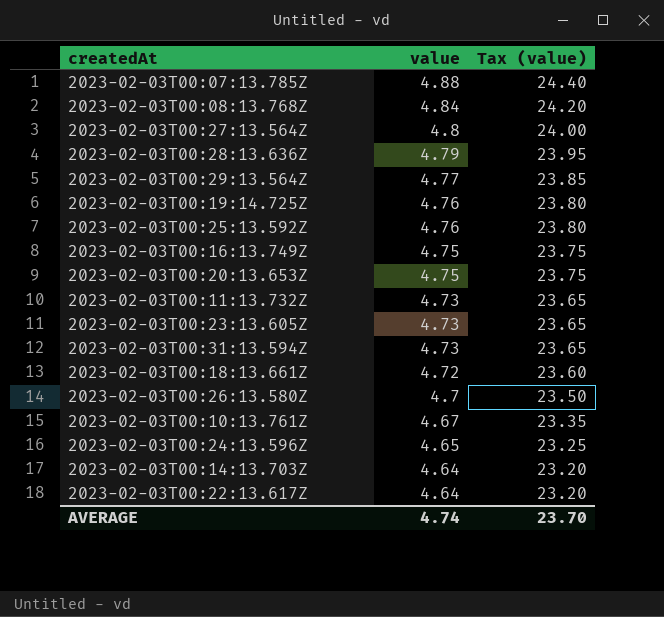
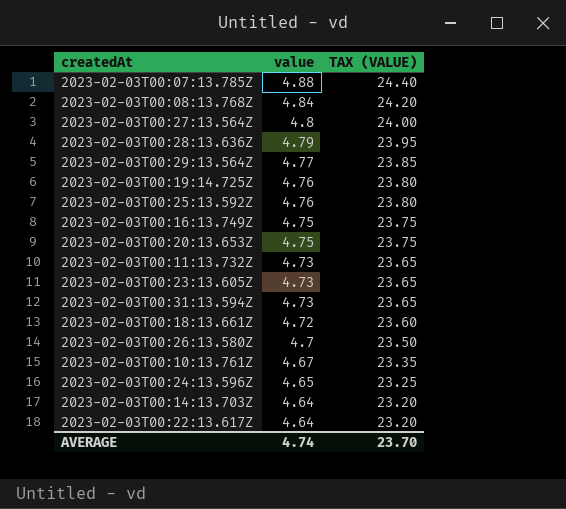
column name: Tax (value) -> TAX (VALUE)

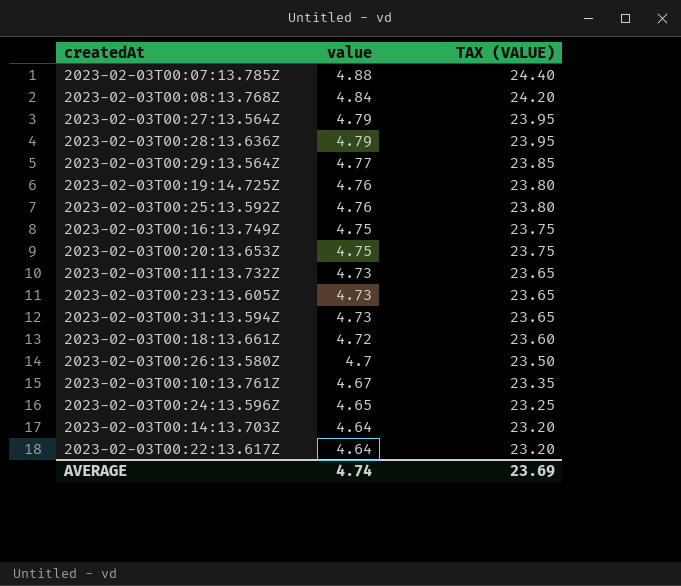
2023-02-03T00:27:13.564Z | value: 4.8 -> 4.79
2023-02-03T00:27:13.564Z | TAX (VALUE): 24.00 -> 23.95
AVERAGE | TAX (VALUE): 23.70 -> 23.69

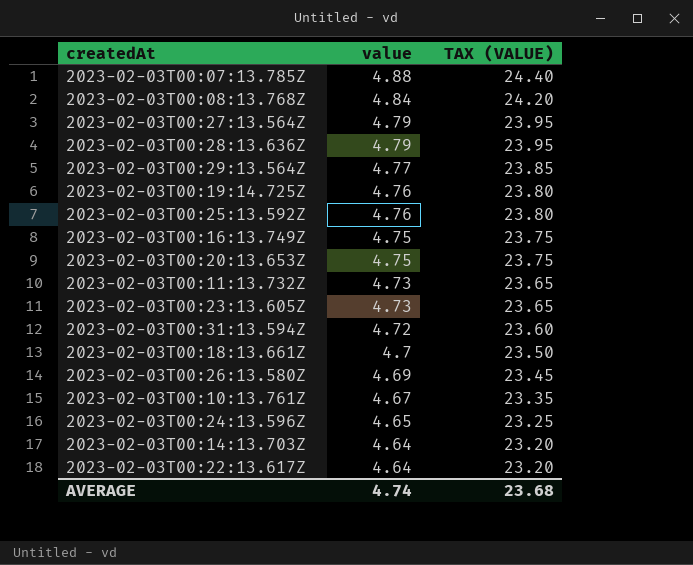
2023-02-03T00:31:13.594Z | value: 4.73 -> 4.72
2023-02-03T00:31:13.594Z | TAX (VALUE): 23.65 -> 23.60
2023-02-03T00:18:13.661Z | value: 4.72 -> 4.7
2023-02-03T00:18:13.661Z | TAX (VALUE): 23.60 -> 23.50
2023-02-03T00:26:13.580Z | value: 4.7 -> 4.69
2023-02-03T00:26:13.580Z | TAX (VALUE): 23.50 -> 23.45
AVERAGE | TAX (VALUE): 23.69 -> 23.68

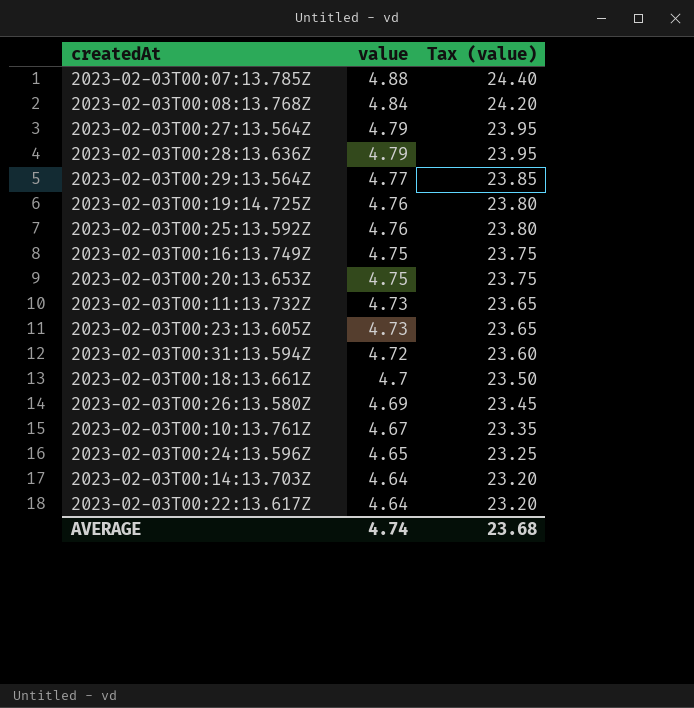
column name: TAX (VALUE) -> Tax (value)

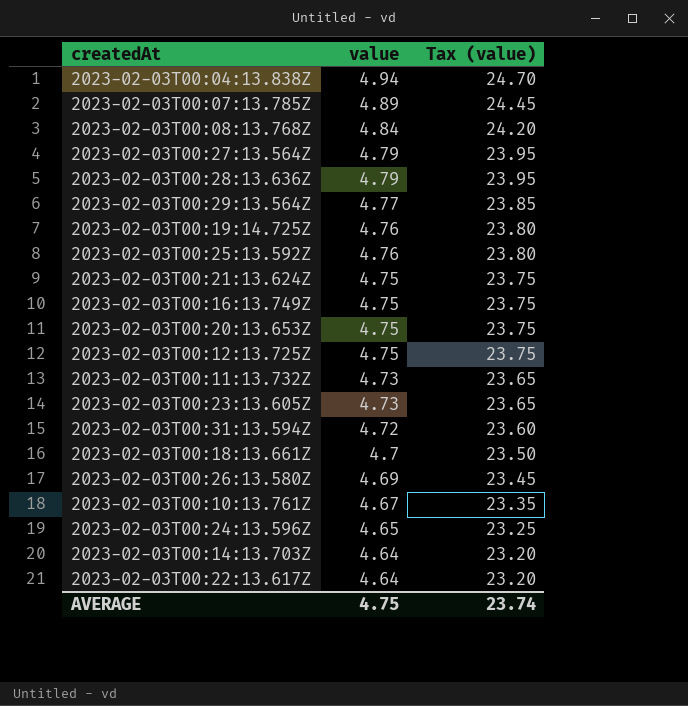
row 2023-02-03T00:04:13.838Z: none -> 4.94 | 24.70
2023-02-03T00:07:13.785Z | value: 4.88 -> 4.89
2023-02-03T00:07:13.785Z | Tax (value): 24.40 -> 24.45
row 2023-02-03T00:21:13.624Z: none -> 4.75 | 23.75
row 2023-02-03T00:12:13.725Z: none -> 4.75 | 23.75
AVERAGE | value: 4.74 -> 4.75
AVERAGE | Tax (value): 23.68 -> 23.74

